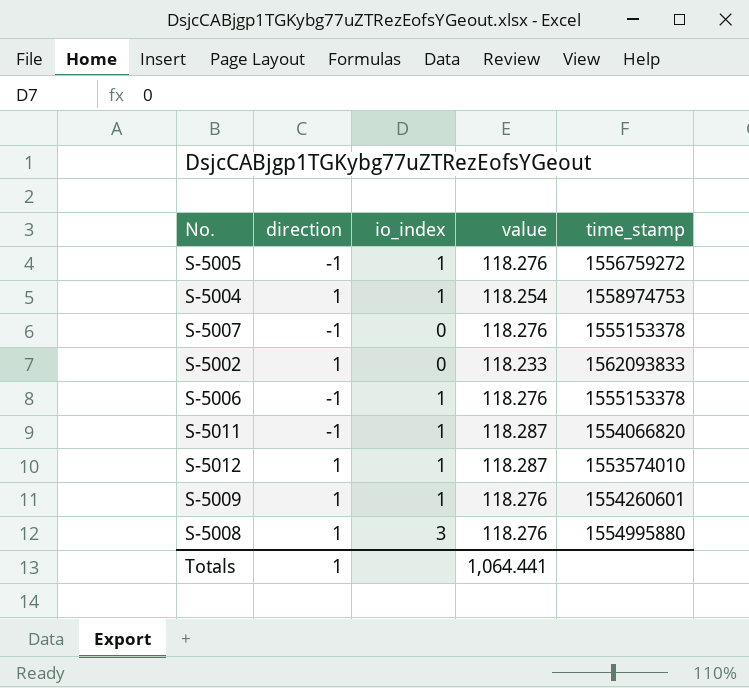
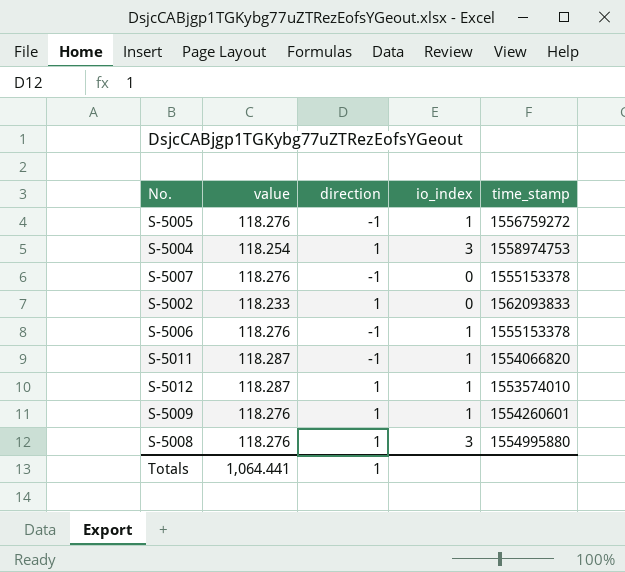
column value | position: 4 -> 2
S-5004 | io_index: 1 -> 3

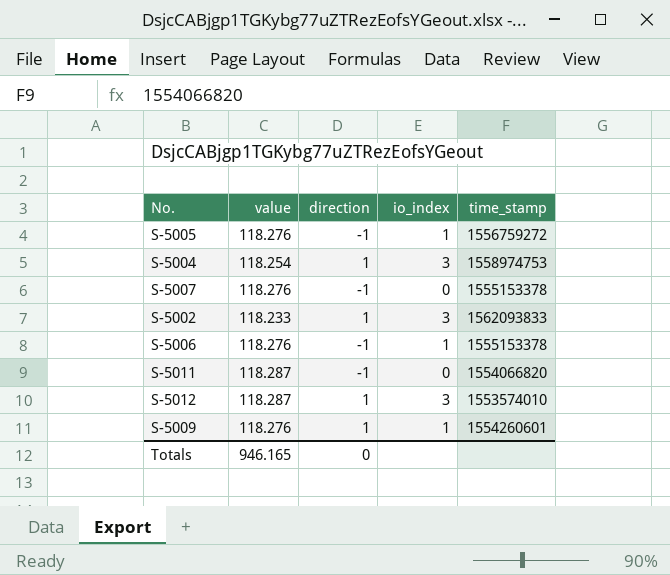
row S-5008: 118.276 | 1 | 3 | 1554995880 -> none
S-5002 | io_index: 0 -> 3
S-5011 | io_index: 1 -> 0
S-5012 | io_index: 1 -> 3
Totals | value: 1,064.441 -> 946.165
Totals | direction: 1 -> 0

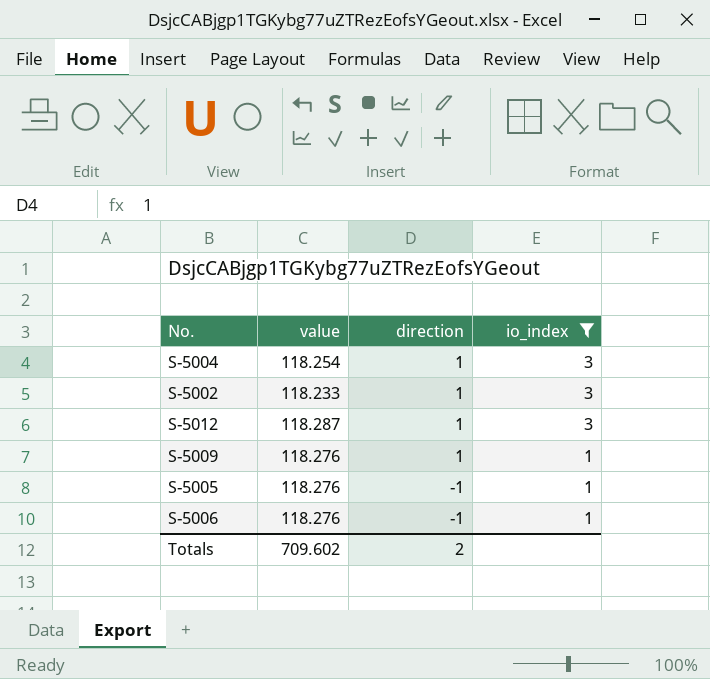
filter: none -> io_index != 0
row order: none -> direction descending
column time_stamp | position: 5 -> none
Totals | value: 946.165 -> 709.602
Totals | direction: 0 -> 2

